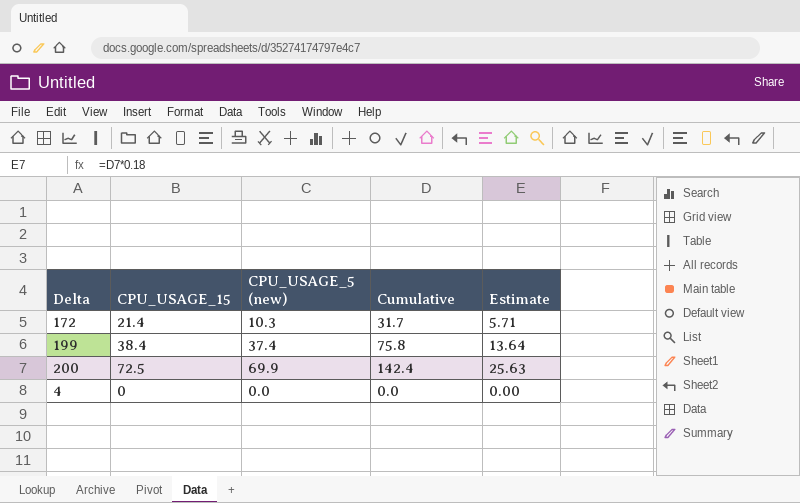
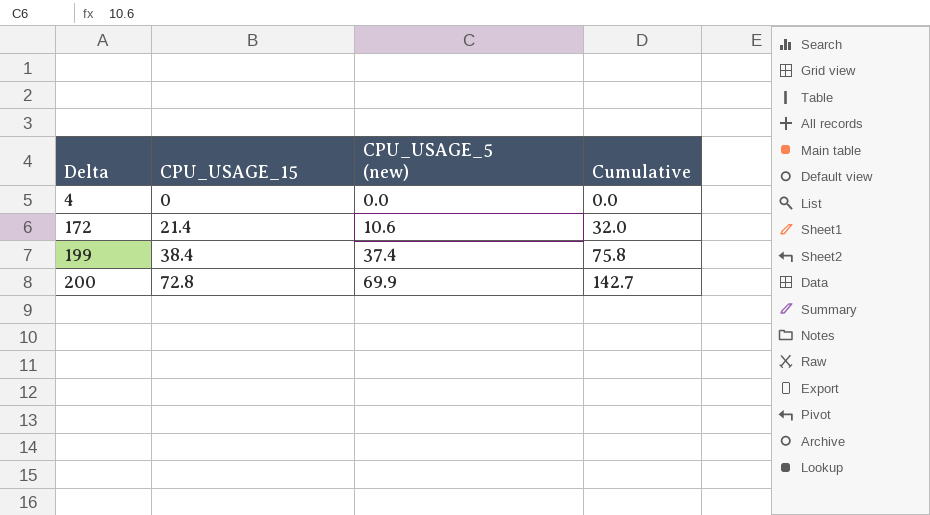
row order: none -> Delta ascending
column Estimate | formula: [Cumulative] * 0.18 -> none
172 | CPU_USAGE_5 (new): 10.3 -> 10.6
172 | Cumulative: 31.7 -> 32.0
200 | CPU_USAGE_15: 72.5 -> 72.8
200 | Cumulative: 142.4 -> 142.7

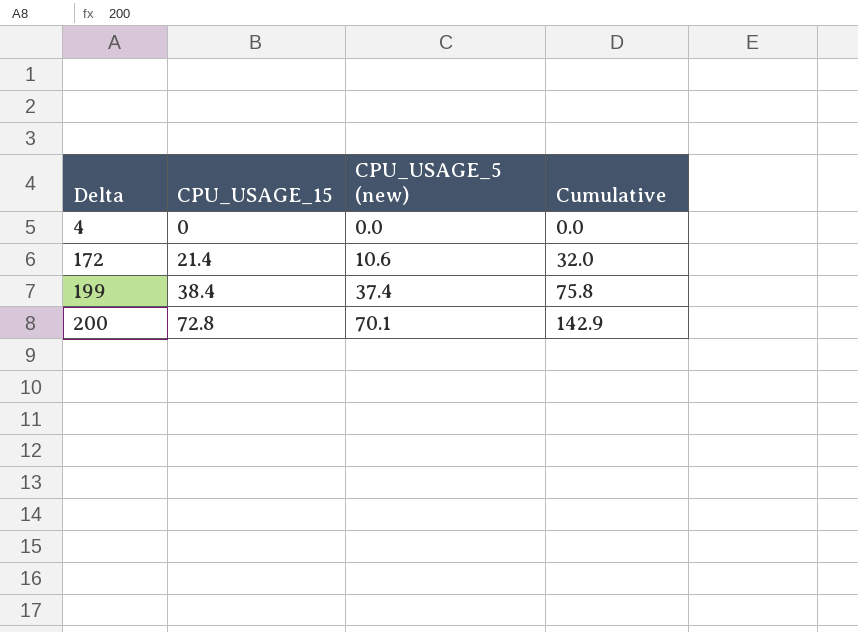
200 | CPU_USAGE_5 (new): 69.9 -> 70.1
200 | Cumulative: 142.7 -> 142.9

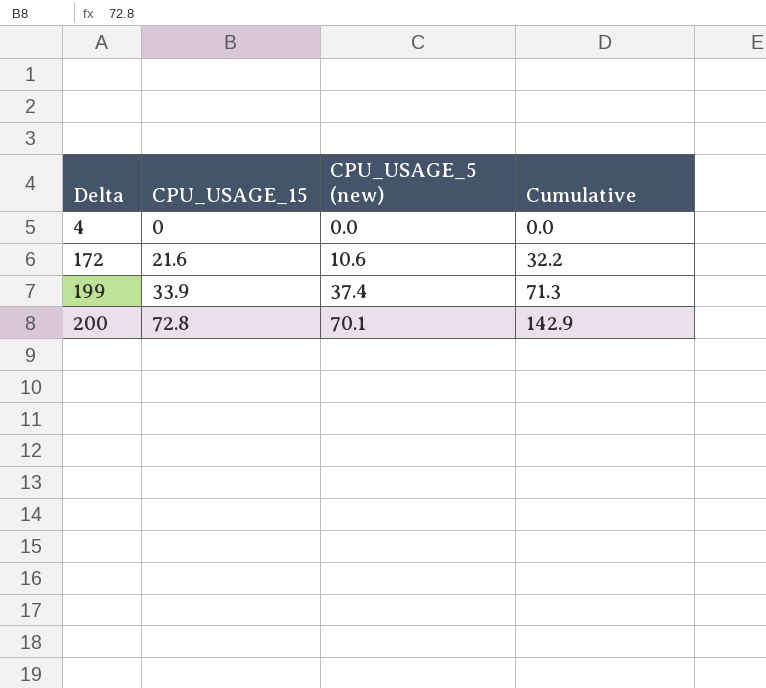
172 | CPU_USAGE_15: 21.4 -> 21.6
172 | Cumulative: 32.0 -> 32.2
199 | CPU_USAGE_15: 38.4 -> 33.9
199 | Cumulative: 75.8 -> 71.3

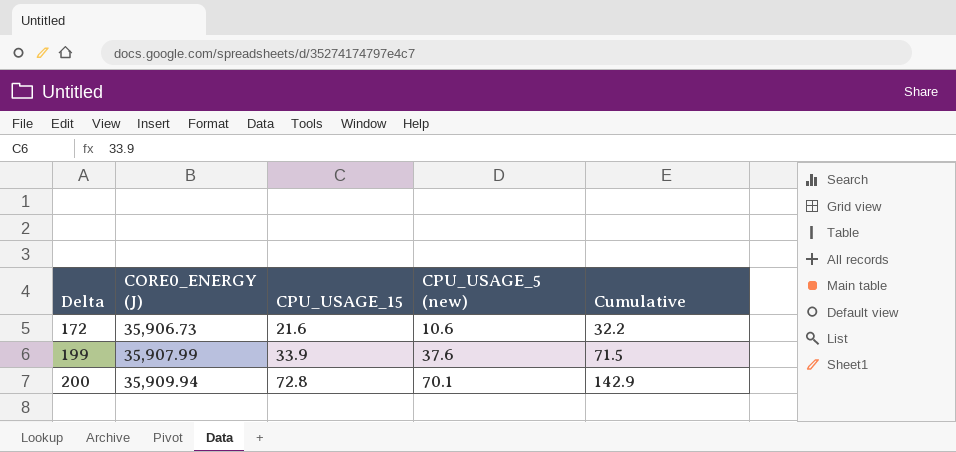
column CORE0_ENERGY (J) | position: none -> 2
row 4: 0 | 0.0 | 0.0 -> none
199 | CPU_USAGE_5 (new): 37.4 -> 37.6
199 | Cumulative: 71.3 -> 71.5

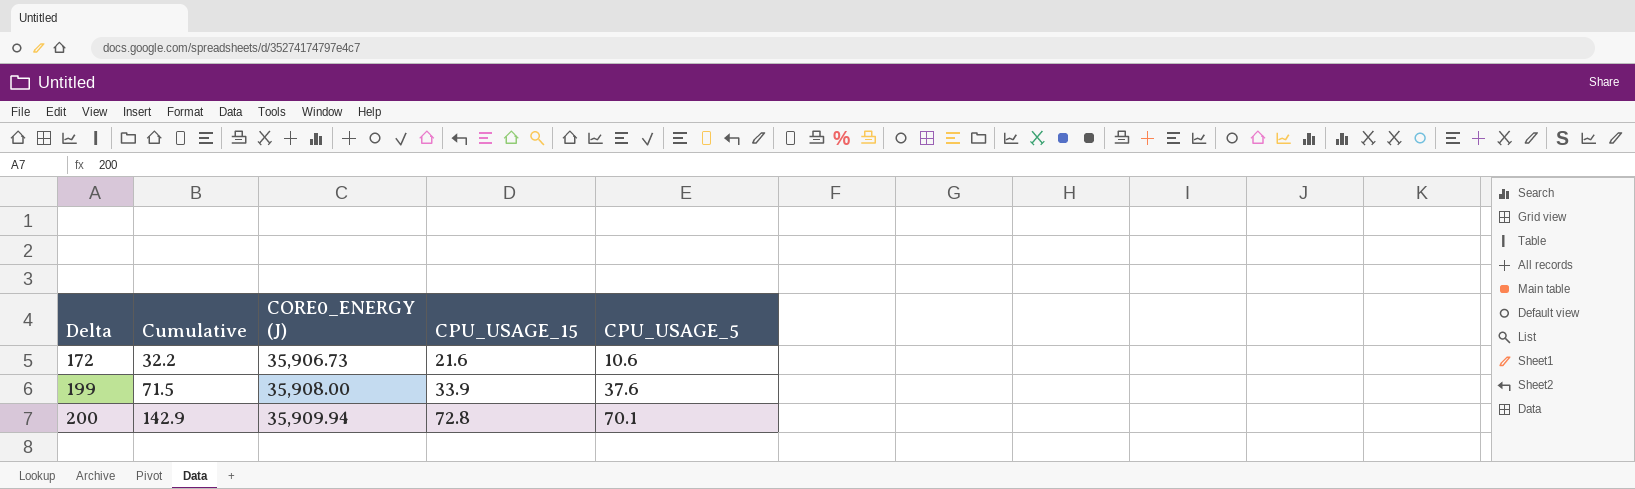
column Cumulative | position: 5 -> 2
column name: CPU_USAGE_5 (new) -> CPU_USAGE_5
199 | CORE0_ENERGY (J): 35,907.99 -> 35,908.00

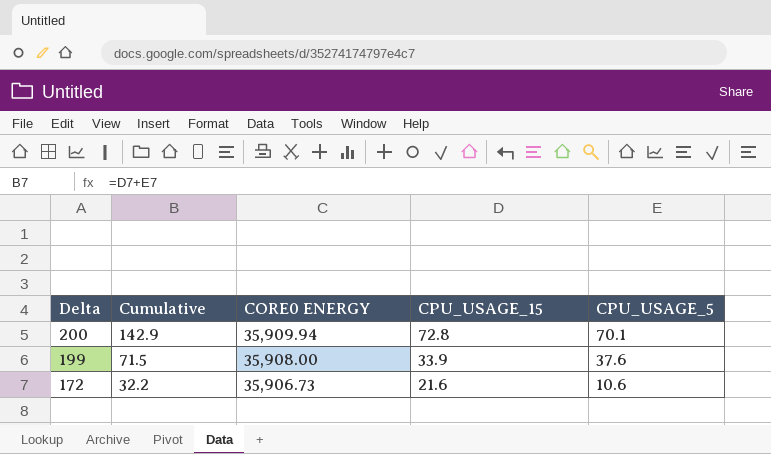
row order: Delta ascending -> Delta descending
column name: CORE0_ENERGY (J) -> CORE0 ENERGY

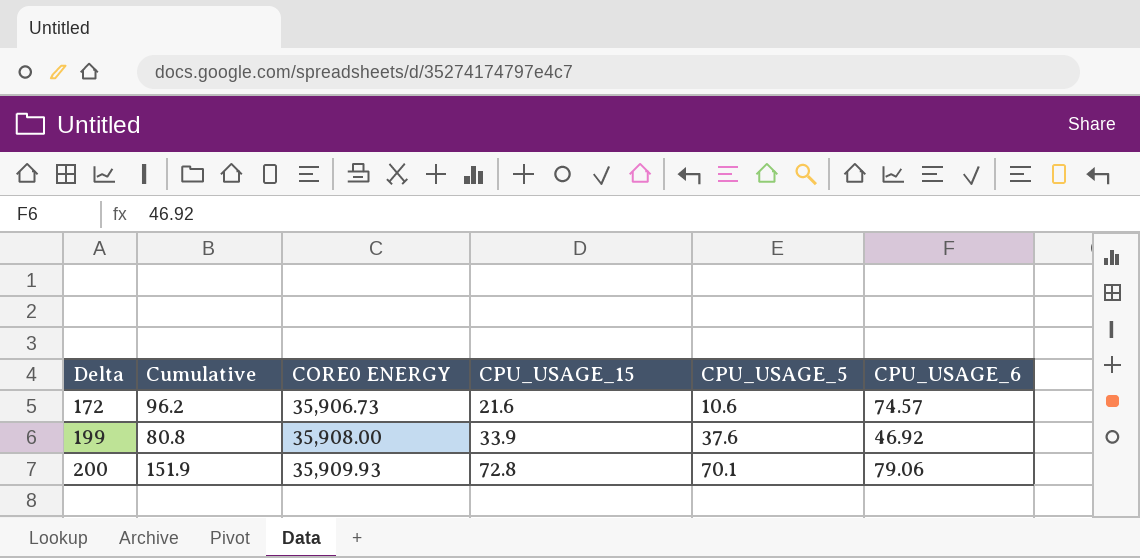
row order: Delta descending -> Delta ascending
column Cumulative | formula: [CPU_USAGE_15] + [CPU_USAGE_5] -> [CPU_USAGE_15] + [CPU_USAGE_6]
column CPU_USAGE_6 | position: none -> 6
200 | CORE0 ENERGY: 35,909.94 -> 35,909.93

